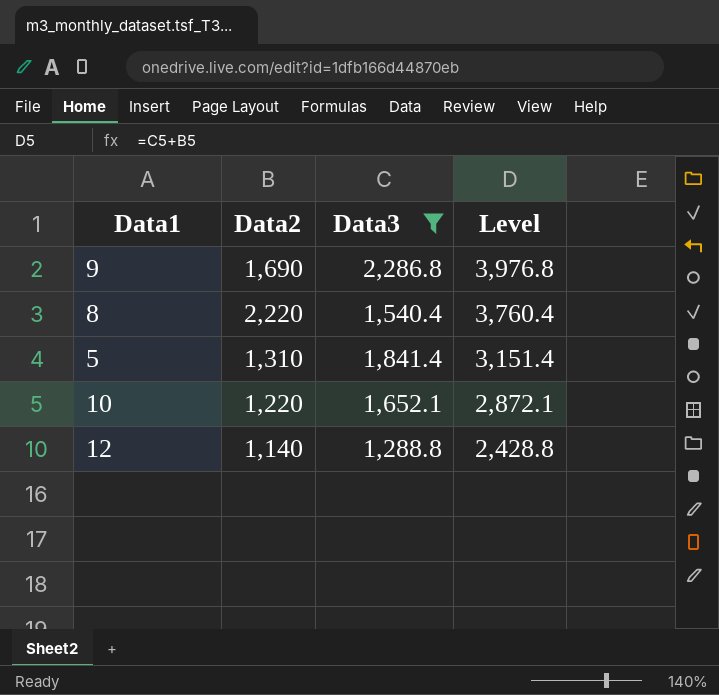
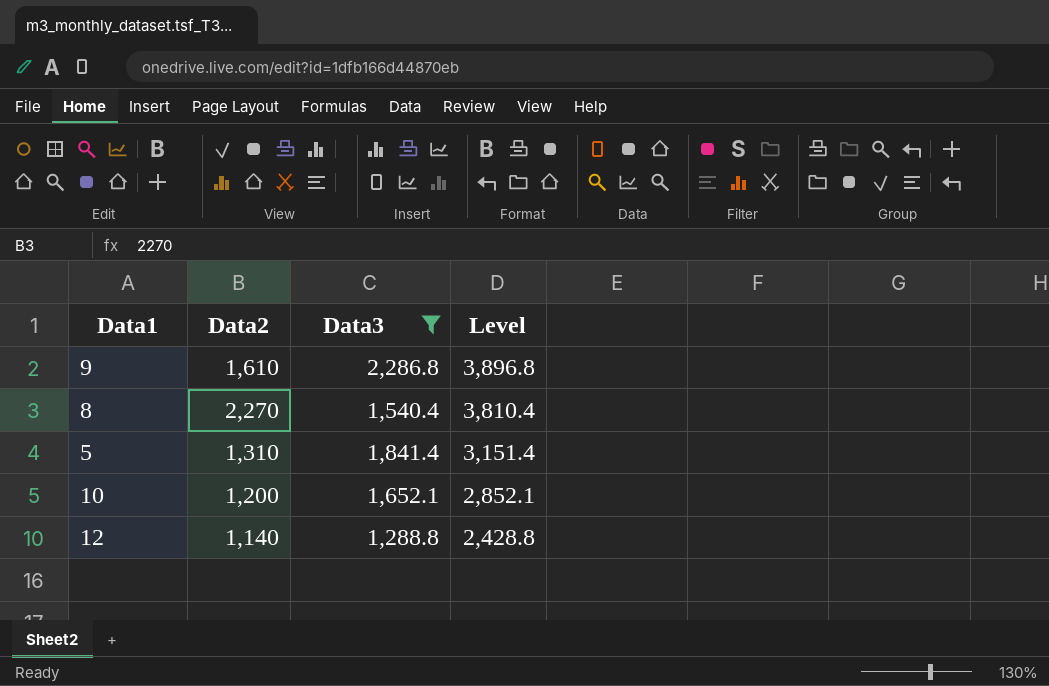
9 | Data2: 1,690 -> 1,610
9 | Level: 3,976.8 -> 3,896.8
8 | Data2: 2,220 -> 2,270
8 | Level: 3,760.4 -> 3,810.4
10 | Data2: 1,220 -> 1,200
10 | Level: 2,872.1 -> 2,852.1

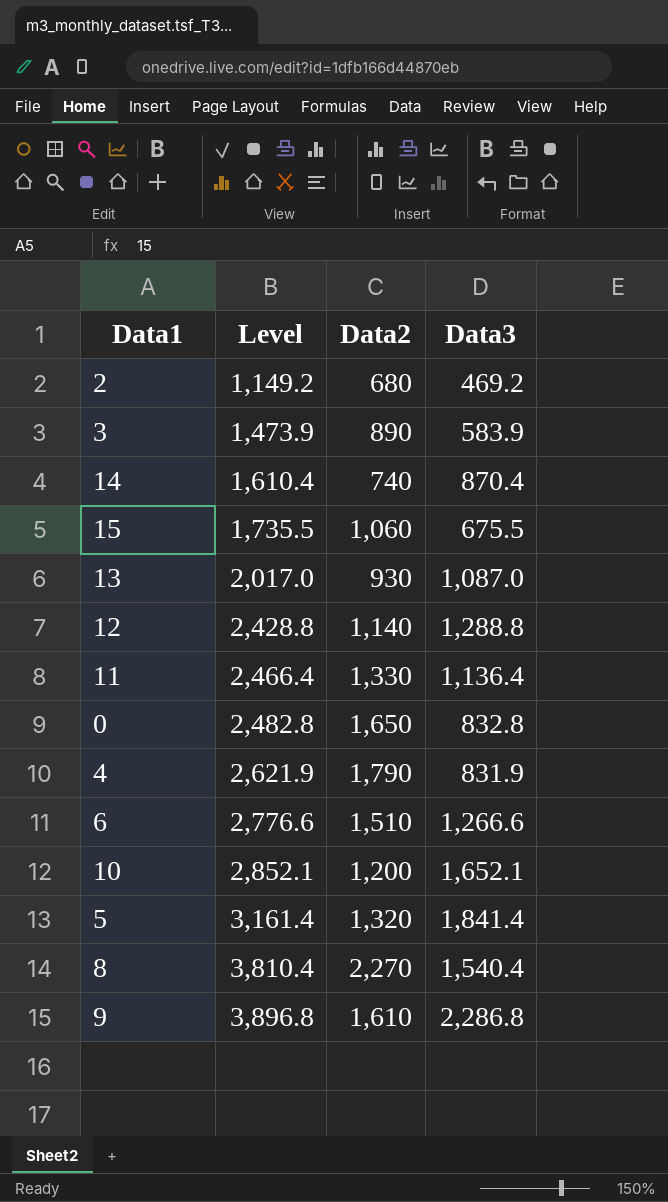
filter: Data3 >= 1,288.8 -> none
row order: Level descending -> Level ascending
column Level | position: 4 -> 2
5 | Level: 3,151.4 -> 3,161.4
5 | Data2: 1,310 -> 1,320

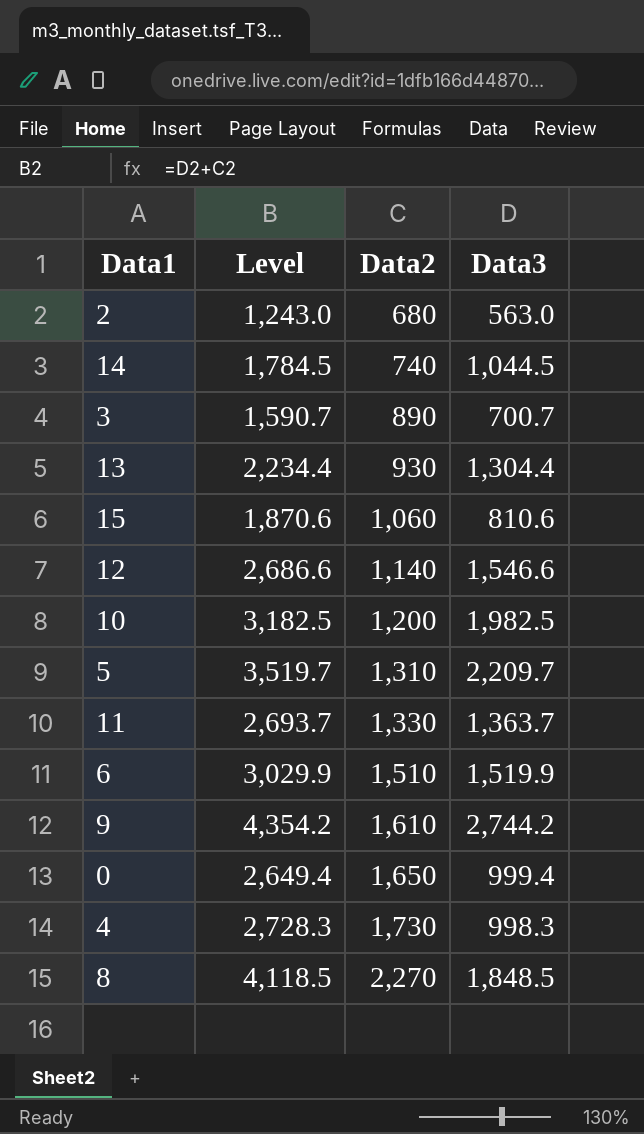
row order: Level ascending -> Data2 ascending
2 | Level: 1,149.2 -> 1,243.0
2 | Data3: 469.2 -> 563.0
14 | Level: 1,610.4 -> 1,784.5
14 | Data3: 870.4 -> 1,044.5
3 | Level: 1,473.9 -> 1,590.7
3 | Data3: 583.9 -> 700.7
13 | Level: 2,017.0 -> 2,234.4
13 | Data3: 1,087.0 -> 1,304.4
15 | Level: 1,735.5 -> 1,870.6
15 | Data3: 675.5 -> 810.6
12 | Level: 2,428.8 -> 2,686.6
12 | Data3: 1,288.8 -> 1,546.6
10 | Level: 2,852.1 -> 3,182.5
10 | Data3: 1,652.1 -> 1,982.5
5 | Level: 3,161.4 -> 3,519.7
5 | Data2: 1,320 -> 1,310
5 | Data3: 1,841.4 -> 2,209.7
11 | Level: 2,466.4 -> 2,693.7
11 | Data3: 1,136.4 -> 1,363.7
6 | Level: 2,776.6 -> 3,029.9
6 | Data3: 1,266.6 -> 1,519.9
9 | Level: 3,896.8 -> 4,354.2
9 | Data3: 2,286.8 -> 2,744.2
0 | Level: 2,482.8 -> 2,649.4
0 | Data3: 832.8 -> 999.4
4 | Level: 2,621.9 -> 2,728.3
4 | Data2: 1,790 -> 1,730
4 | Data3: 831.9 -> 998.3
8 | Level: 3,810.4 -> 4,118.5
8 | Data3: 1,540.4 -> 1,848.5

